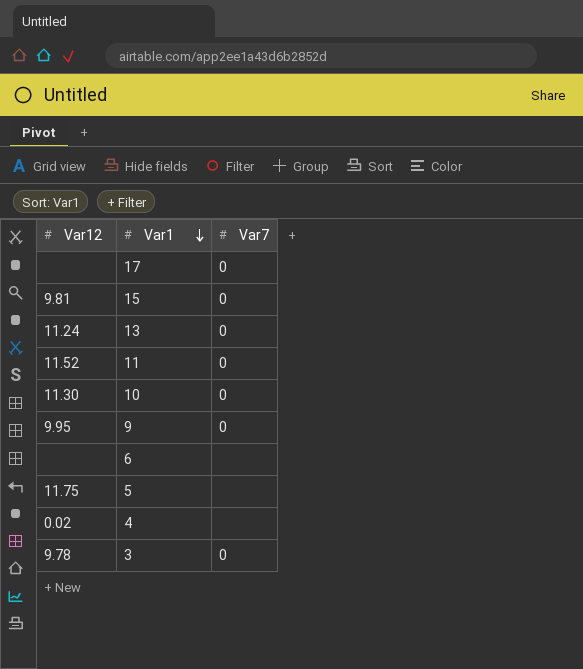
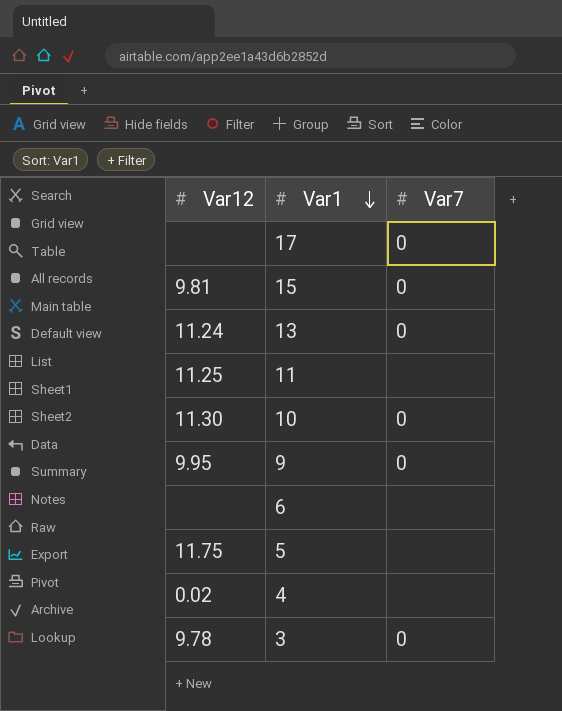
11 | Var12: 11.52 -> 11.25
11 | Var7: 0 -> none

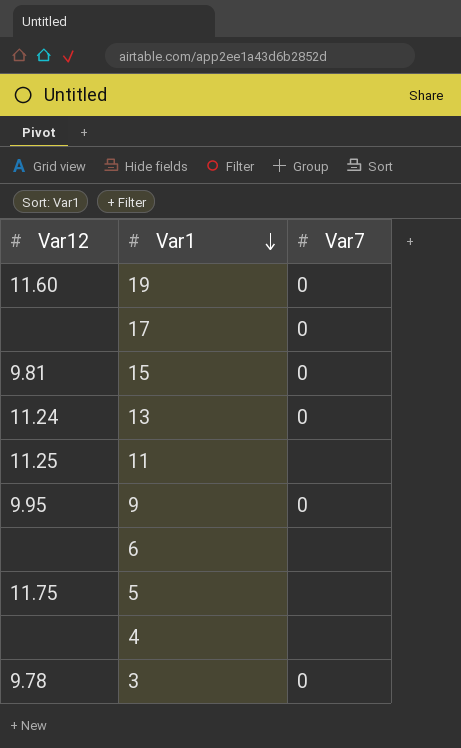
row 10: 11.30 | 0 -> none
row 19: none -> 11.60 | 0
4 | Var12: 0.02 -> none

